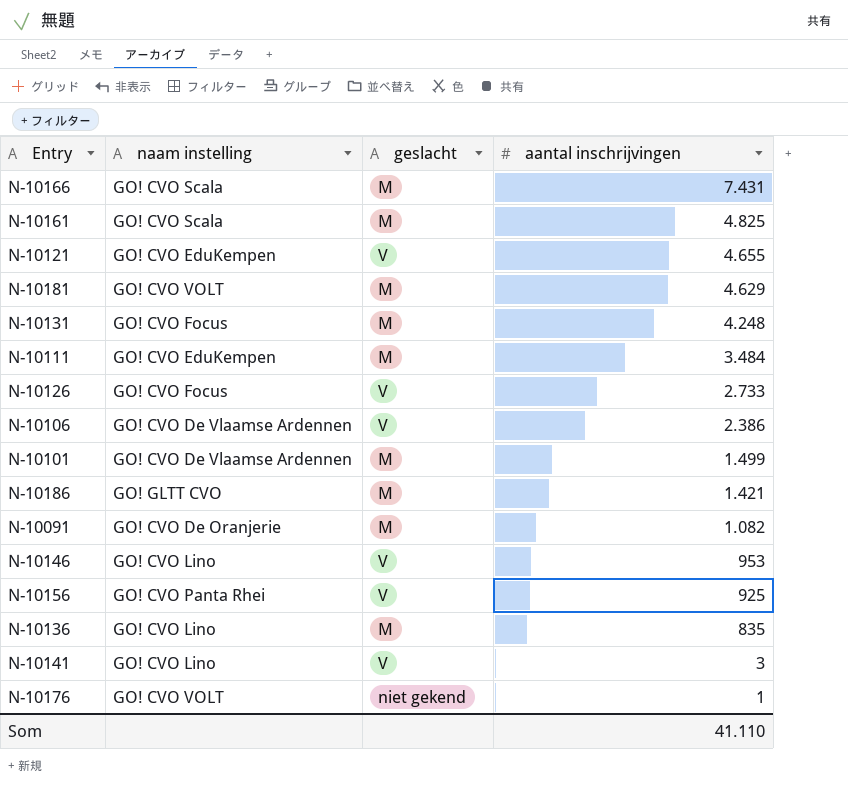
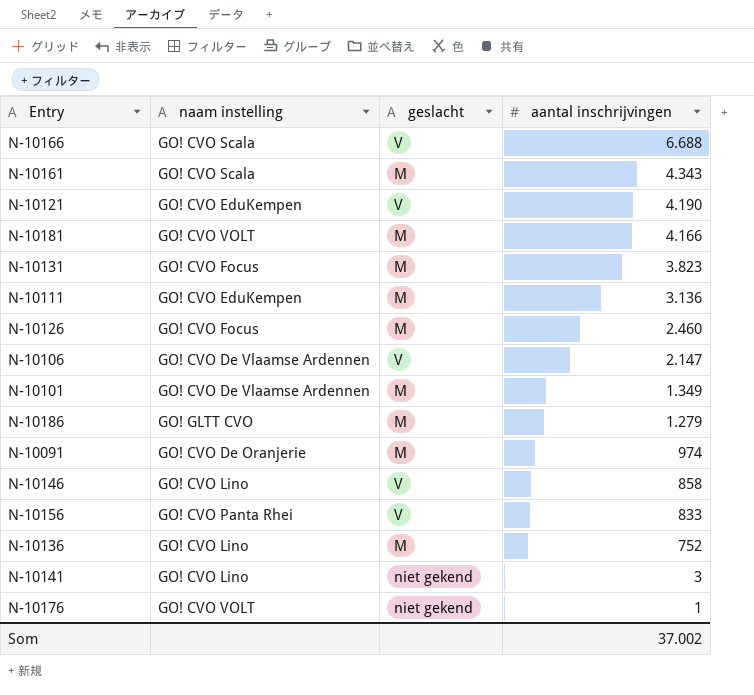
N-10166 | geslacht: M -> V
N-10166 | aantal inschrijvingen: 7.431 -> 6.688
N-10161 | aantal inschrijvingen: 4.825 -> 4.343
N-10121 | aantal inschrijvingen: 4.655 -> 4.190
N-10181 | aantal inschrijvingen: 4.629 -> 4.166
N-10131 | aantal inschrijvingen: 4.248 -> 3.823
N-10111 | aantal inschrijvingen: 3.484 -> 3.136
N-10126 | geslacht: V -> M
N-10126 | aantal inschrijvingen: 2.733 -> 2.460
N-10106 | aantal inschrijvingen: 2.386 -> 2.147
N-10101 | aantal inschrijvingen: 1.499 -> 1.349
N-10186 | aantal inschrijvingen: 1.421 -> 1.279
N-10091 | aantal inschrijvingen: 1.082 -> 974
N-10146 | aantal inschrijvingen: 953 -> 858
N-10156 | aantal inschrijvingen: 925 -> 833
N-10136 | aantal inschrijvingen: 835 -> 752
N-10141 | geslacht: V -> niet gekend
Som | aantal inschrijvingen: 41.110 -> 37.002

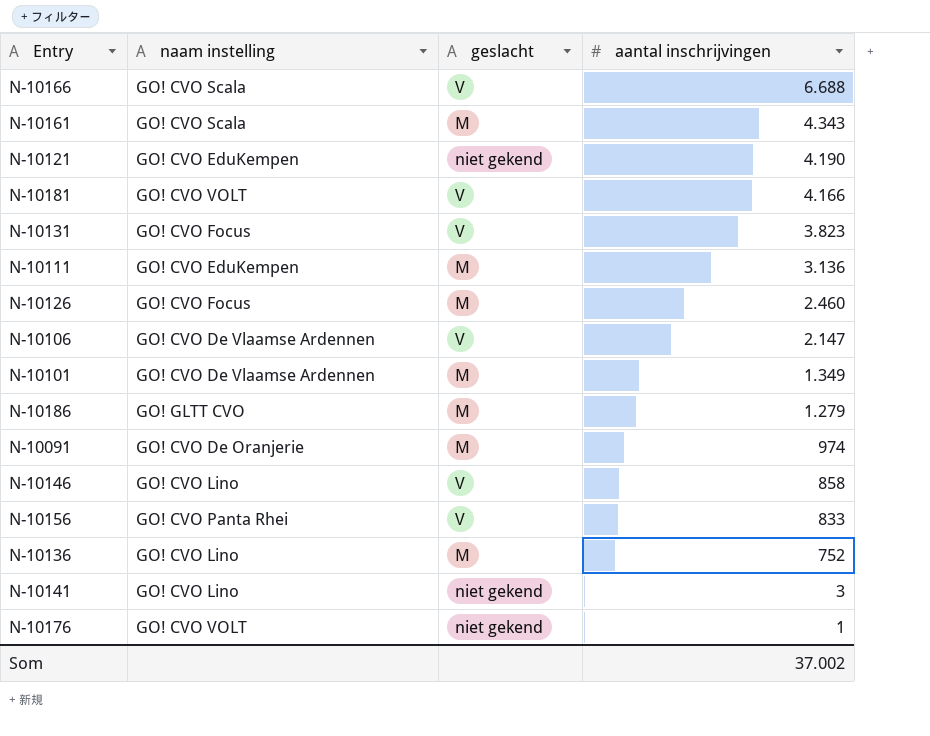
N-10121 | geslacht: V -> niet gekend
N-10181 | geslacht: M -> V
N-10131 | geslacht: M -> V

